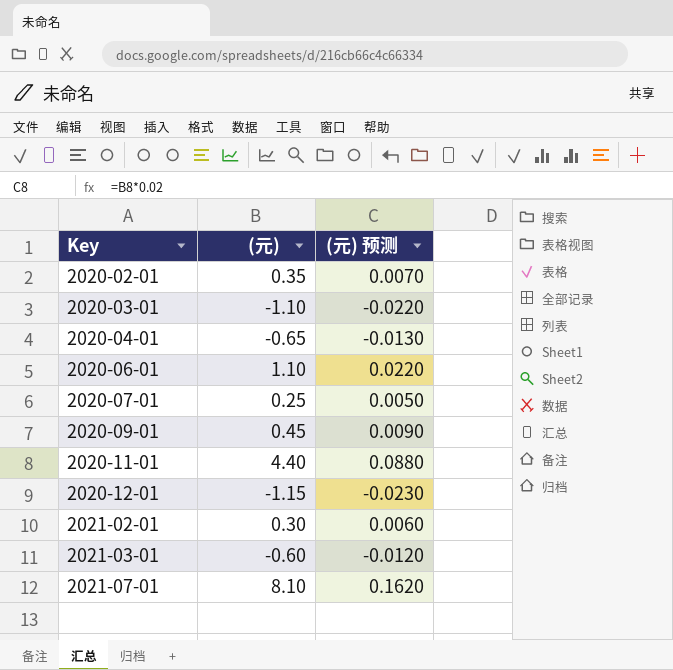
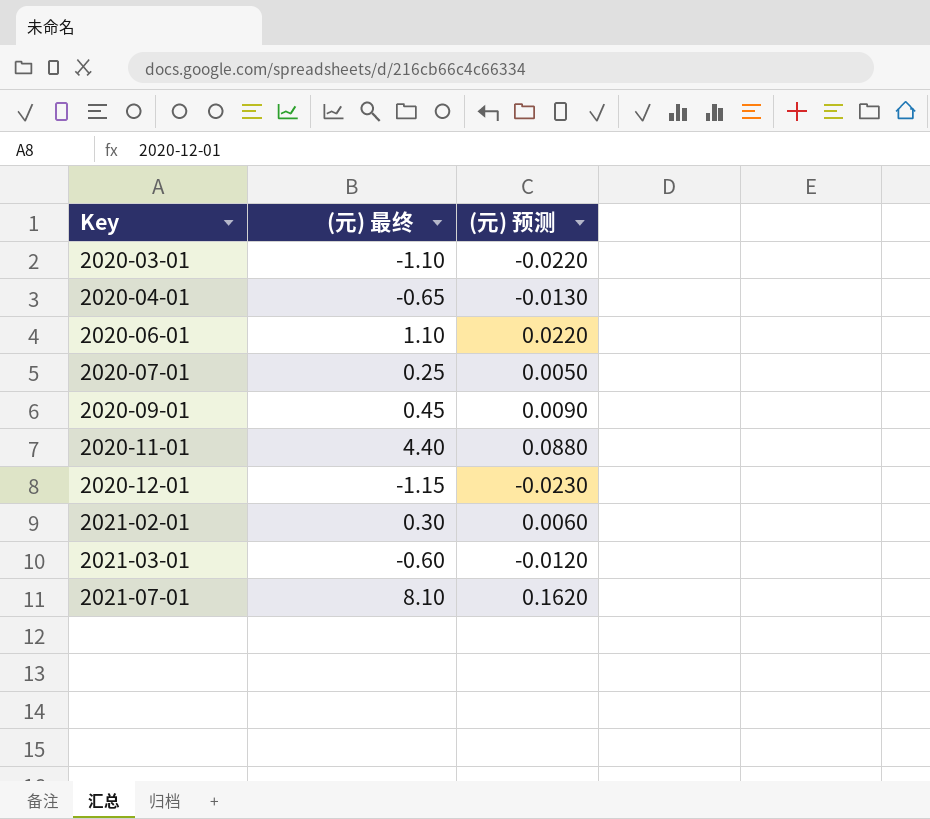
column name: (元) -> (元) 最终
row 2020-02-01: 0.35 | 0.0070 -> none

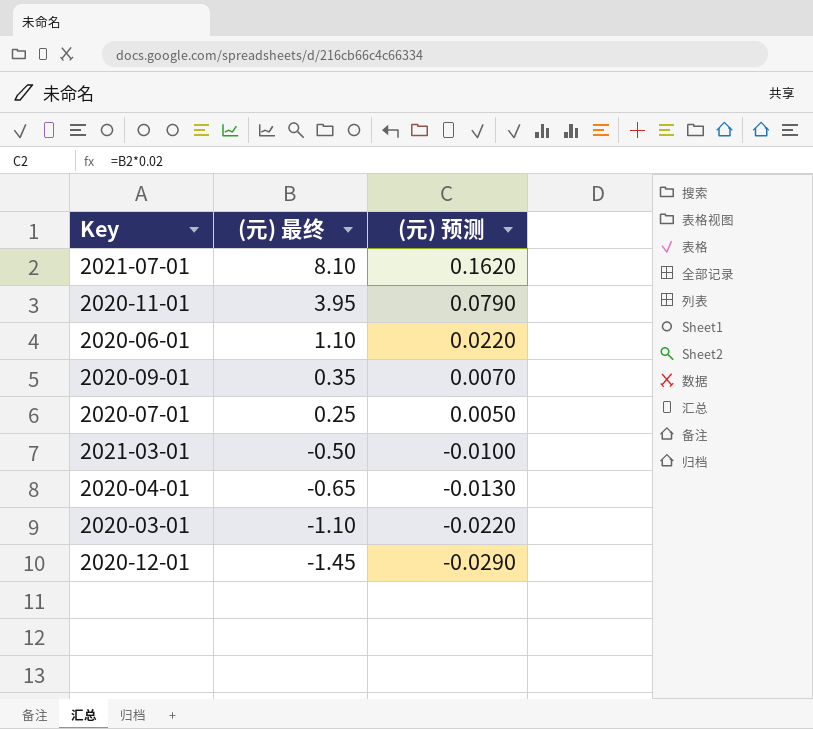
row order: Key ascending -> (元) 最终 descending
row 2021-02-01: 0.30 | 0.0060 -> none
2020-11-01 | (元) 最终: 4.40 -> 3.95
2020-11-01 | (元) 预测: 0.0880 -> 0.0790
2020-09-01 | (元) 最终: 0.45 -> 0.35
2020-09-01 | (元) 预测: 0.0090 -> 0.0070
2021-03-01 | (元) 最终: -0.60 -> -0.50
2021-03-01 | (元) 预测: -0.0120 -> -0.0100
2020-12-01 | (元) 最终: -1.15 -> -1.45
2020-12-01 | (元) 预测: -0.0230 -> -0.0290

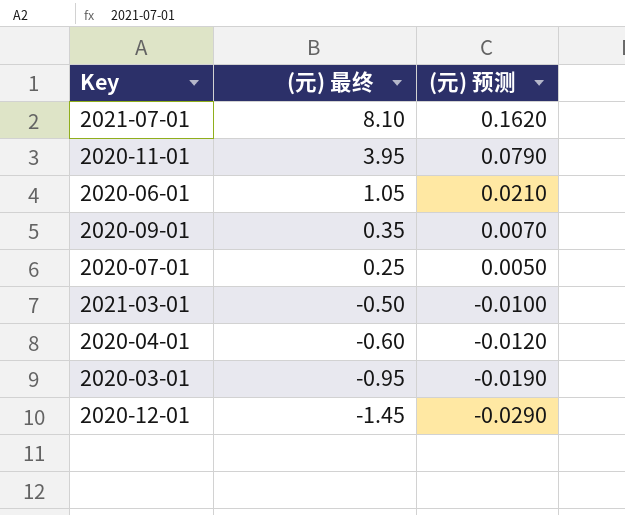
2020-06-01 | (元) 最终: 1.10 -> 1.05
2020-06-01 | (元) 预测: 0.0220 -> 0.0210
2020-04-01 | (元) 最终: -0.65 -> -0.60
2020-04-01 | (元) 预测: -0.0130 -> -0.0120
2020-03-01 | (元) 最终: -1.10 -> -0.95
2020-03-01 | (元) 预测: -0.0220 -> -0.0190

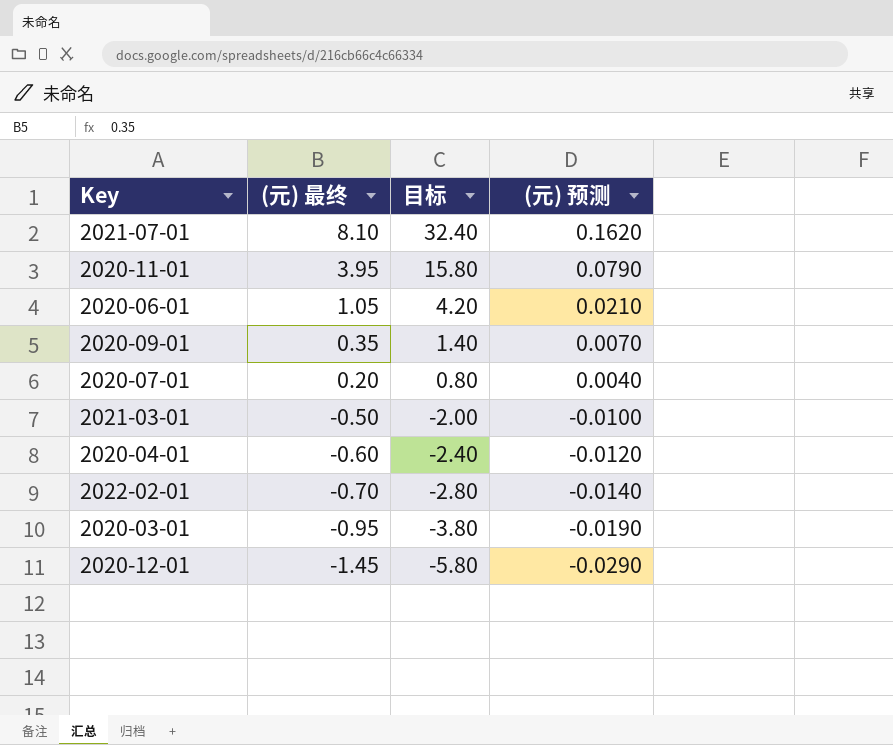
column 目标 | formula: none -> [(元) 最终] * 4
2020-07-01 | (元) 最终: 0.25 -> 0.20
2020-07-01 | (元) 预测: 0.0050 -> 0.0040
row 2022-02-01: none -> -0.70 | -2.80 | -0.0140

